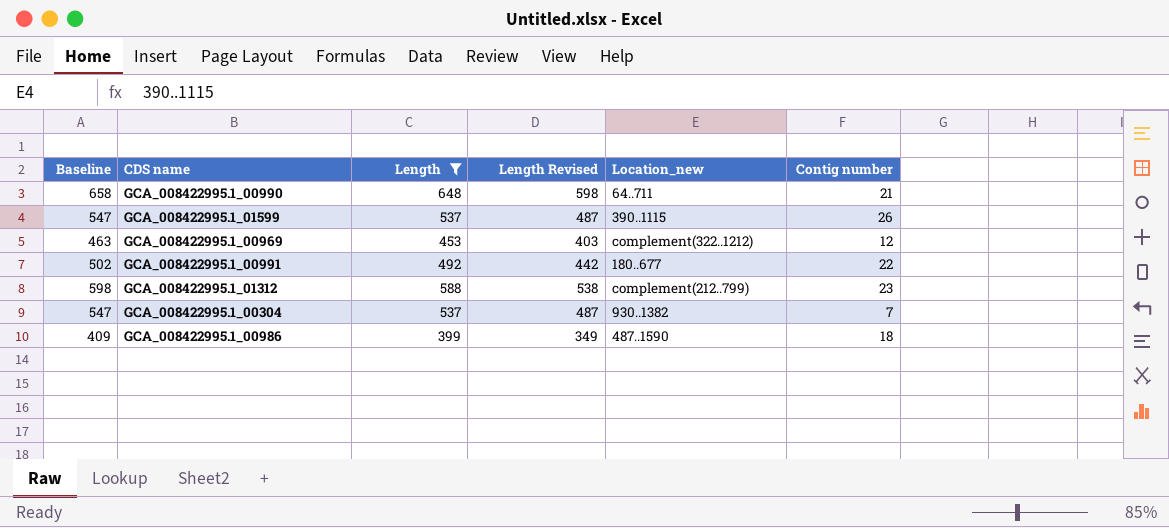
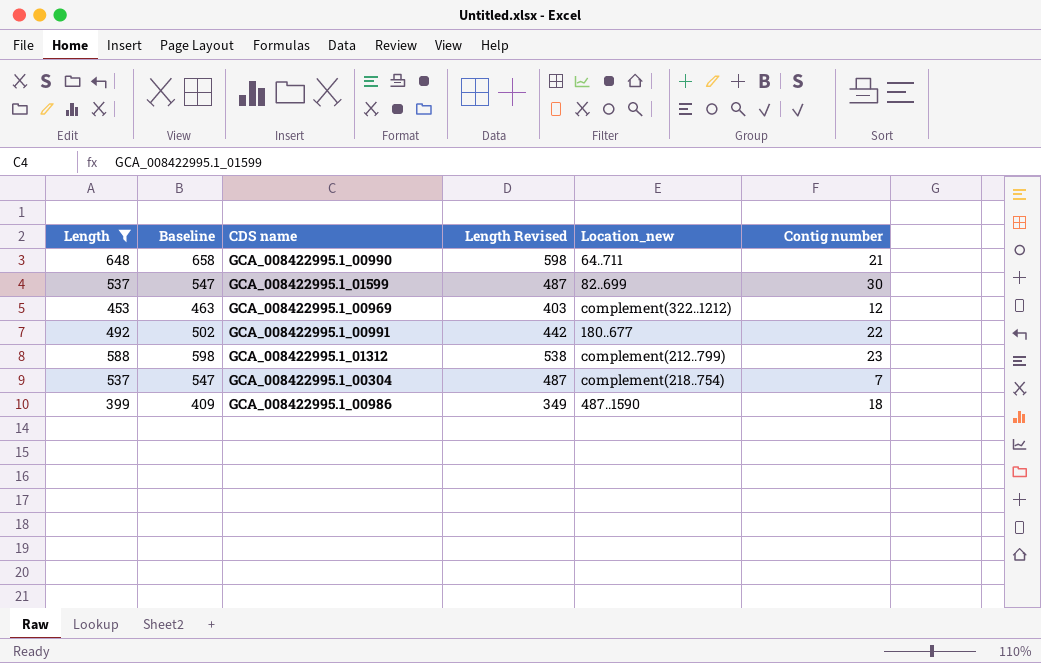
column Length | position: 3 -> 1
GCA_008422995.1_01599 | Location_new: 390..1115 -> 82..699
GCA_008422995.1_01599 | Contig number: 26 -> 30
GCA_008422995.1_00304 | Location_new: 930..1382 -> complement(218..754)

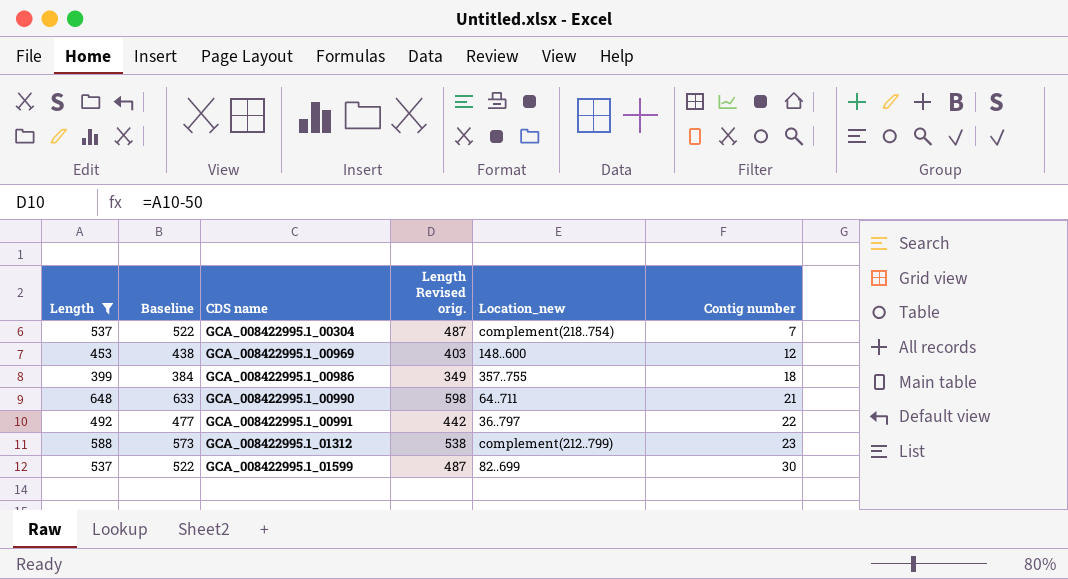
row order: none -> CDS name ascending
column Baseline | formula: [Length] + 10 -> [Length] - 15
column name: Length Revised -> Length Revised orig.
GCA_008422995.1_00969 | Location_new: complement(322..1212) -> 148..600
GCA_008422995.1_00986 | Location_new: 487..1590 -> 357..755
GCA_008422995.1_00991 | Location_new: 180..677 -> 36..797

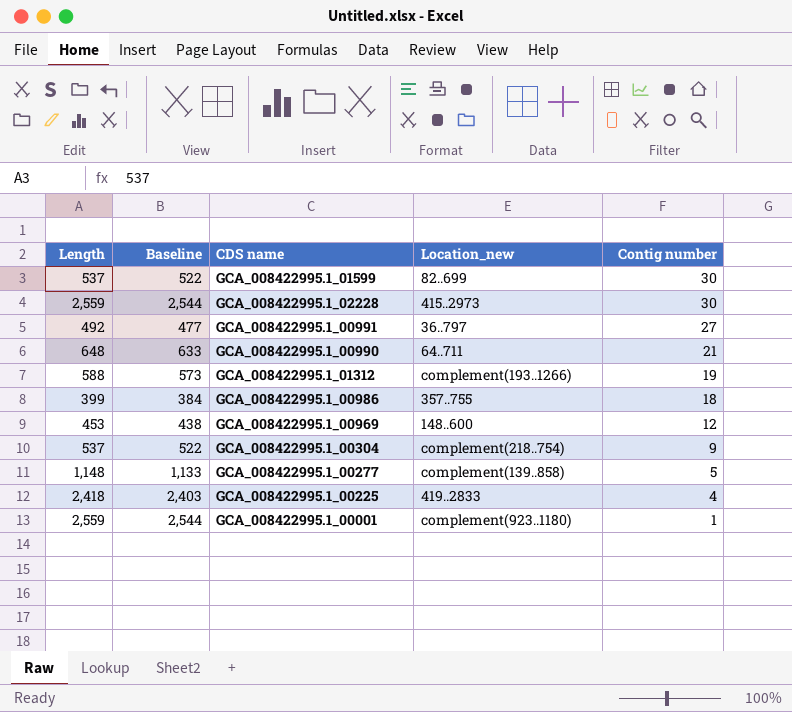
filter: Length <= 648 -> none
row order: CDS name ascending -> Contig number descending
column Length Revised orig. | formula: [Length] - 50 -> none
GCA_008422995.1_00991 | Contig number: 22 -> 27
GCA_008422995.1_01312 | Location_new: complement(212..799) -> complement(193..1266)
GCA_008422995.1_01312 | Contig number: 23 -> 19
GCA_008422995.1_00304 | Contig number: 7 -> 9

